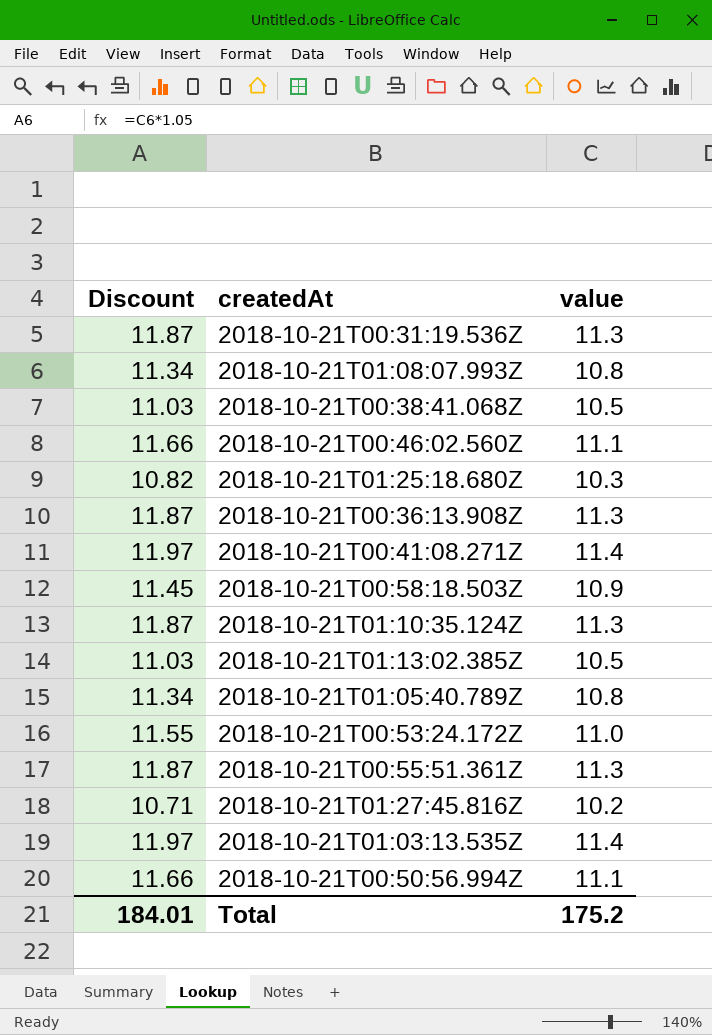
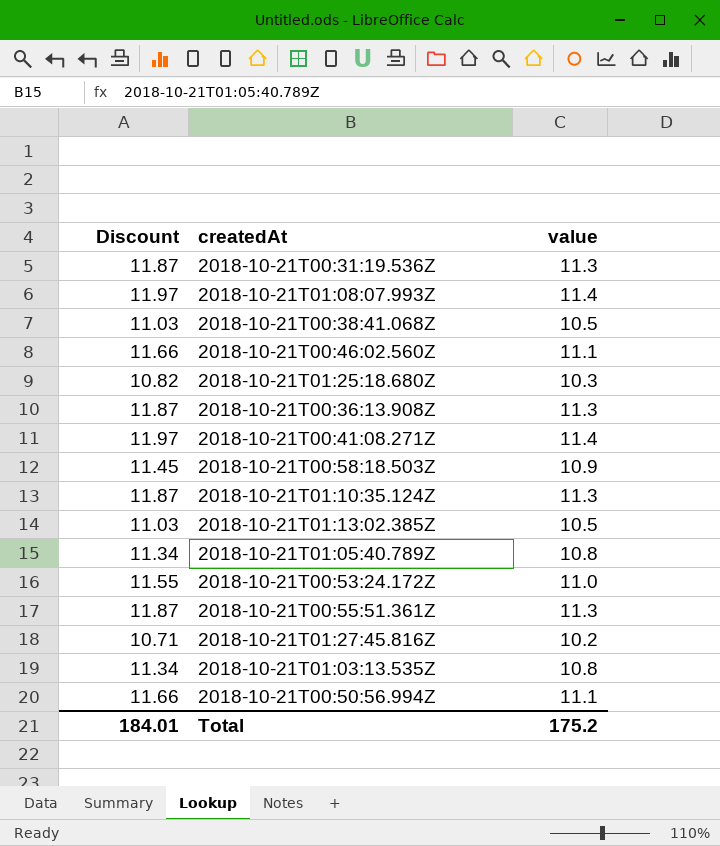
2018-10-21T01:08:07.993Z | Discount: 11.34 -> 11.97
2018-10-21T01:08:07.993Z | value: 10.8 -> 11.4
2018-10-21T01:03:13.535Z | Discount: 11.97 -> 11.34
2018-10-21T01:03:13.535Z | value: 11.4 -> 10.8

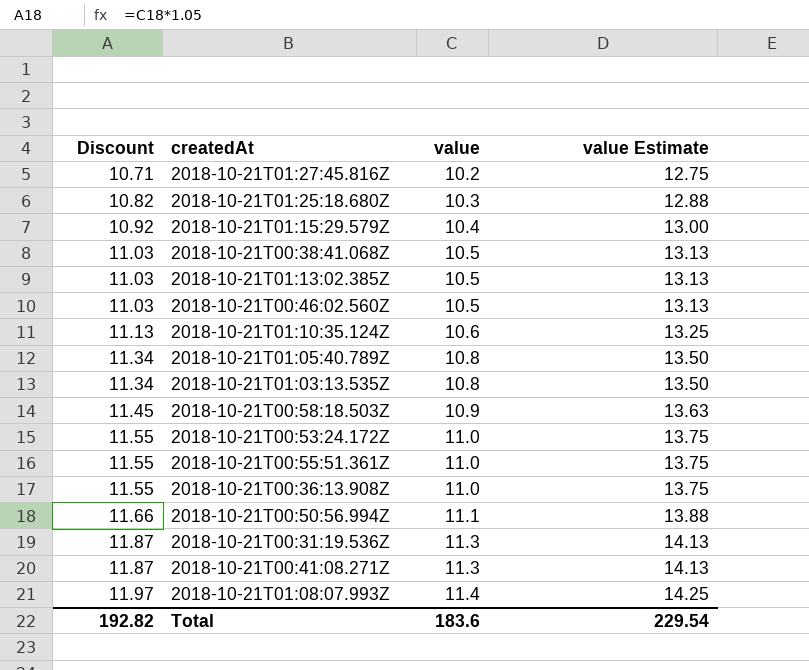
row order: none -> Discount ascending
column value Estimate | formula: none -> [value] * 1.25
row 2018-10-21T01:15:29.579Z: none -> 10.92 | 10.4 | 13.00
2018-10-21T00:46:02.560Z | Discount: 11.66 -> 11.03
2018-10-21T00:46:02.560Z | value: 11.1 -> 10.5
2018-10-21T01:10:35.124Z | Discount: 11.87 -> 11.13
2018-10-21T01:10:35.124Z | value: 11.3 -> 10.6
2018-10-21T00:55:51.361Z | Discount: 11.87 -> 11.55
2018-10-21T00:55:51.361Z | value: 11.3 -> 11.0
2018-10-21T00:36:13.908Z | Discount: 11.87 -> 11.55
2018-10-21T00:36:13.908Z | value: 11.3 -> 11.0
2018-10-21T00:41:08.271Z | Discount: 11.97 -> 11.87
2018-10-21T00:41:08.271Z | value: 11.4 -> 11.3
Total | Discount: 184.01 -> 192.82
Total | value: 175.2 -> 183.6

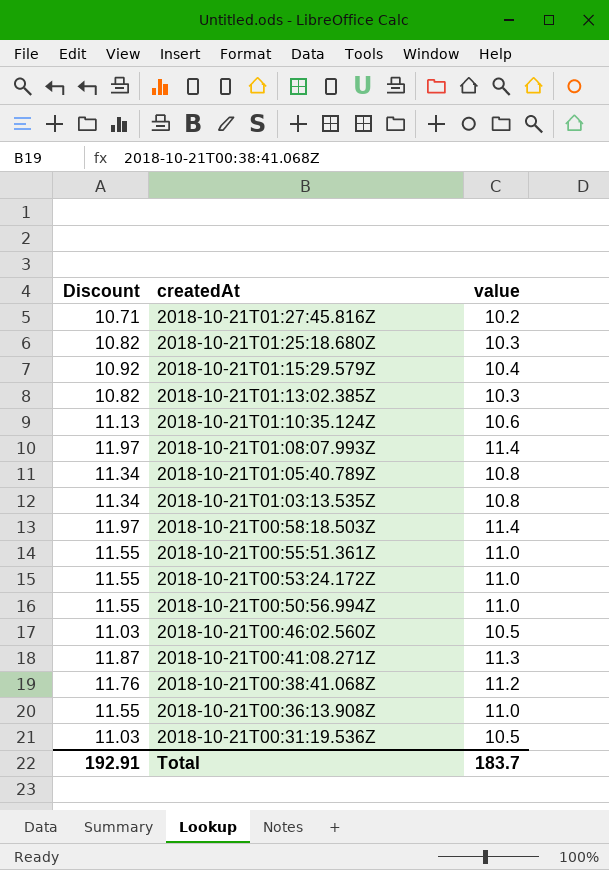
row order: Discount ascending -> createdAt descending
column value Estimate | formula: [value] * 1.25 -> none
2018-10-21T01:13:02.385Z | Discount: 11.03 -> 10.82
2018-10-21T01:13:02.385Z | value: 10.5 -> 10.3
2018-10-21T00:58:18.503Z | Discount: 11.45 -> 11.97
2018-10-21T00:58:18.503Z | value: 10.9 -> 11.4
2018-10-21T00:50:56.994Z | Discount: 11.66 -> 11.55
2018-10-21T00:50:56.994Z | value: 11.1 -> 11.0
2018-10-21T00:38:41.068Z | Discount: 11.03 -> 11.76
2018-10-21T00:38:41.068Z | value: 10.5 -> 11.2
2018-10-21T00:31:19.536Z | Discount: 11.87 -> 11.03
2018-10-21T00:31:19.536Z | value: 11.3 -> 10.5
Total | Discount: 192.82 -> 192.91
Total | value: 183.6 -> 183.7

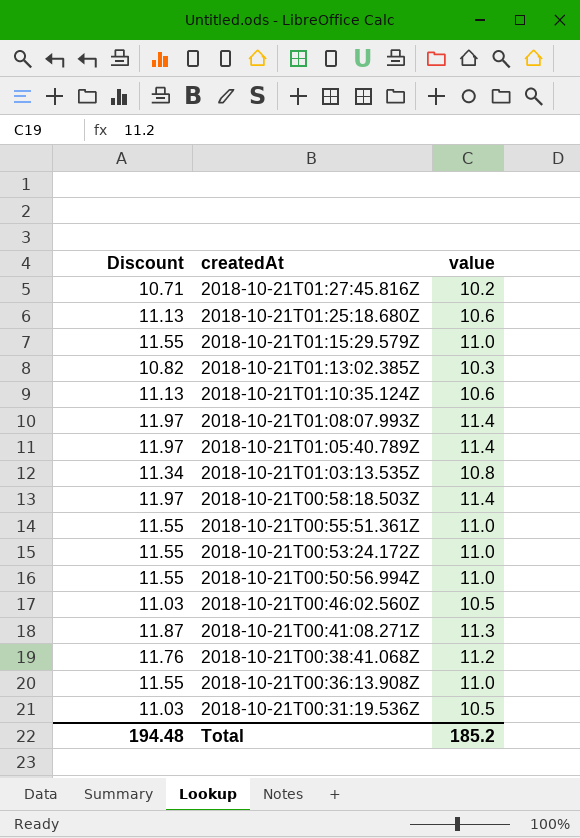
2018-10-21T01:25:18.680Z | Discount: 10.82 -> 11.13
2018-10-21T01:25:18.680Z | value: 10.3 -> 10.6
2018-10-21T01:15:29.579Z | Discount: 10.92 -> 11.55
2018-10-21T01:15:29.579Z | value: 10.4 -> 11.0
2018-10-21T01:05:40.789Z | Discount: 11.34 -> 11.97
2018-10-21T01:05:40.789Z | value: 10.8 -> 11.4
Total | Discount: 192.91 -> 194.48
Total | value: 183.7 -> 185.2

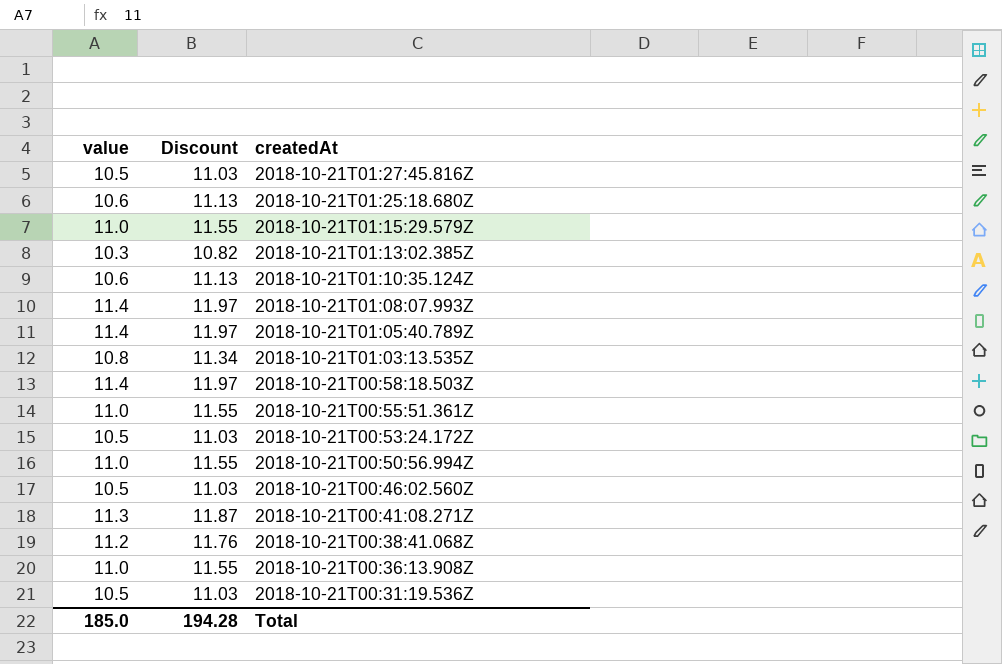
column value | position: 3 -> 1
2018-10-21T01:27:45.816Z | value: 10.2 -> 10.5
2018-10-21T01:27:45.816Z | Discount: 10.71 -> 11.03
2018-10-21T00:53:24.172Z | value: 11.0 -> 10.5
2018-10-21T00:53:24.172Z | Discount: 11.55 -> 11.03
Total | value: 185.2 -> 185.0
Total | Discount: 194.48 -> 194.28

